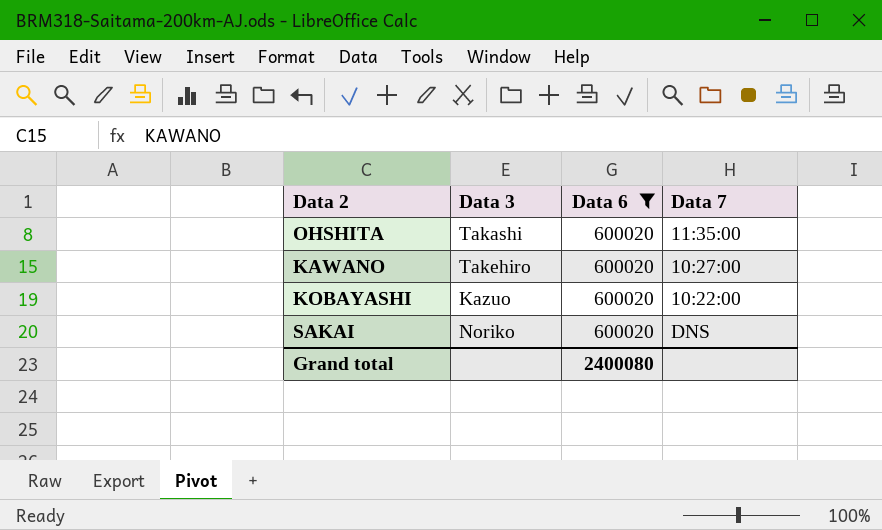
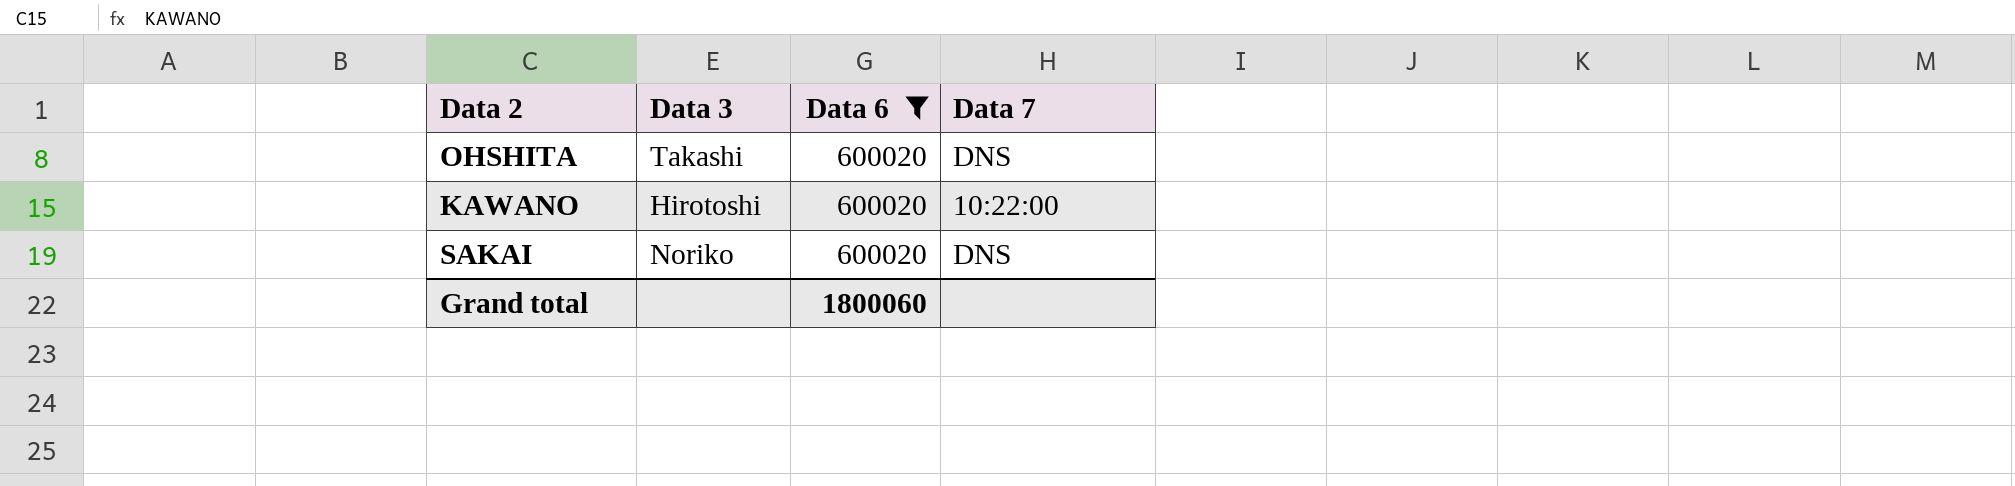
row KOBAYASHI: Kazuo | 600020 | 10:22:00 -> none
OHSHITA | Data 7: 11:35:00 -> DNS
KAWANO | Data 3: Takehiro -> Hirotoshi
KAWANO | Data 7: 10:27:00 -> 10:22:00
Grand total | Data 6: 2400080 -> 1800060

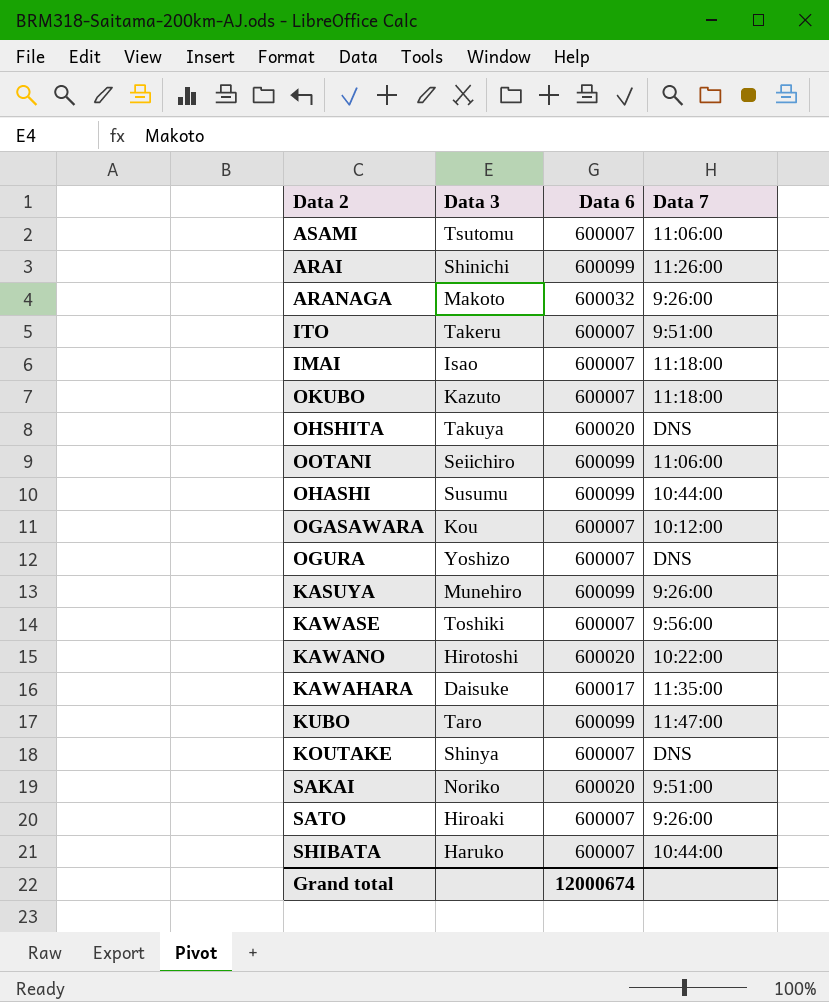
filter: Data 6 = 600020 -> none
OHSHITA | Data 3: Takashi -> Takuya
SAKAI | Data 7: DNS -> 9:51:00
Grand total | Data 6: 1800060 -> 12000674

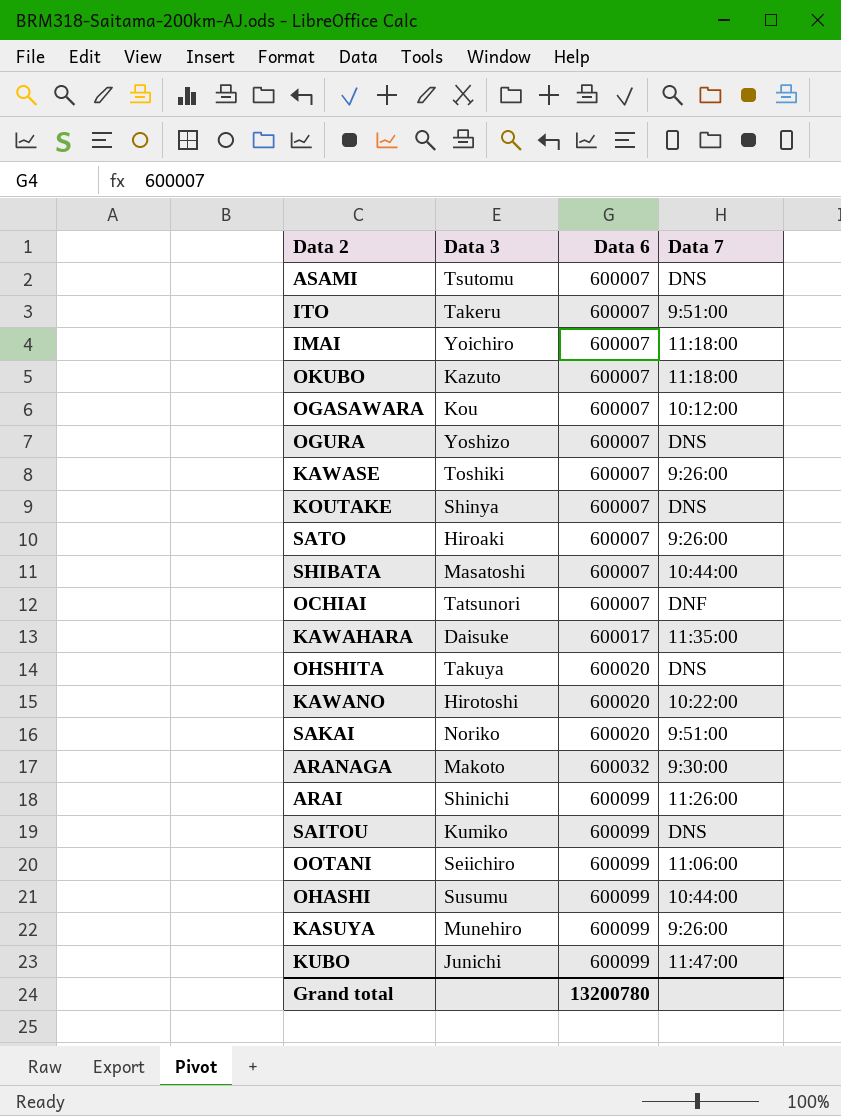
row order: none -> Data 6 ascending
ASAMI | Data 7: 11:06:00 -> DNS
IMAI | Data 3: Isao -> Yoichiro
KAWASE | Data 7: 9:56:00 -> 9:26:00
SHIBATA | Data 3: Haruko -> Masatoshi
row OCHIAI: none -> Tatsunori | 600007 | DNF
ARANAGA | Data 7: 9:26:00 -> 9:30:00
row SAITOU: none -> Kumiko | 600099 | DNS
KUBO | Data 3: Taro -> Junichi
Grand total | Data 6: 12000674 -> 13200780

